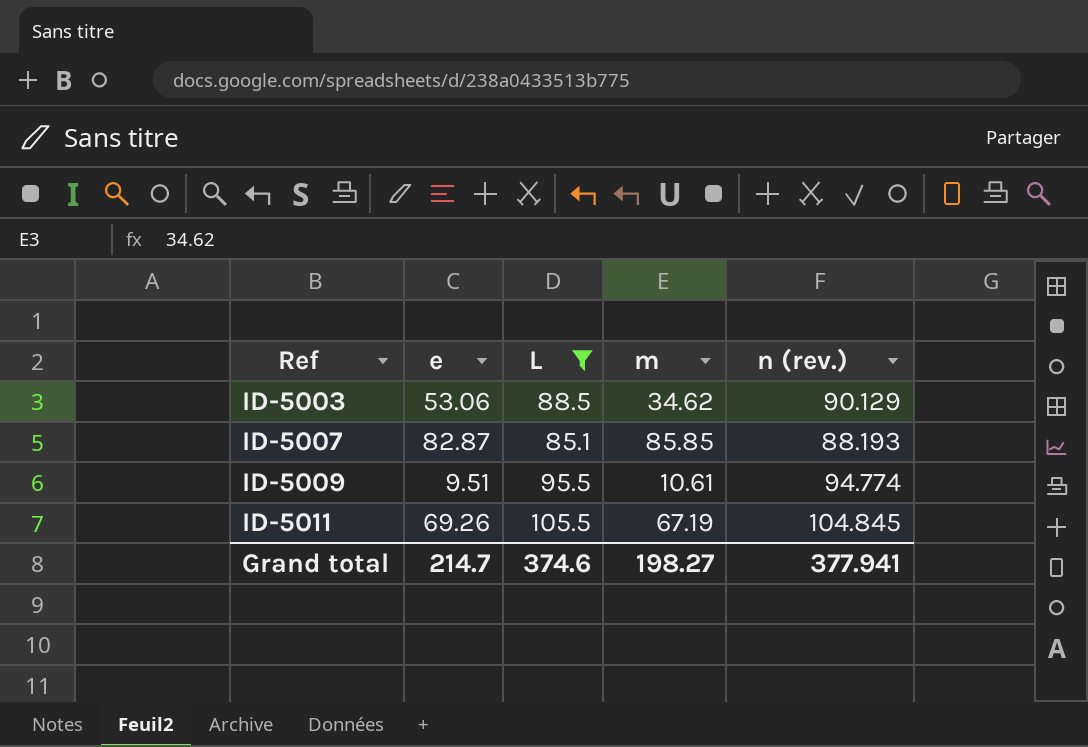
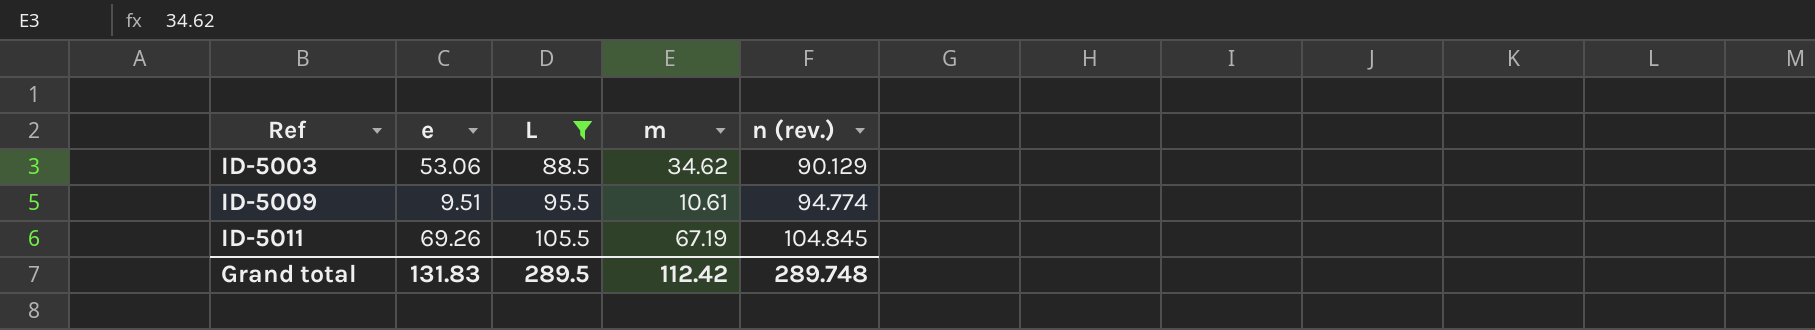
row ID-5007: 82.87 | 85.1 | 85.85 | 88.193 -> none
Grand total | e: 214.7 -> 131.83
Grand total | L: 374.6 -> 289.5
Grand total | m: 198.27 -> 112.42
Grand total | n (rev.): 377.941 -> 289.748

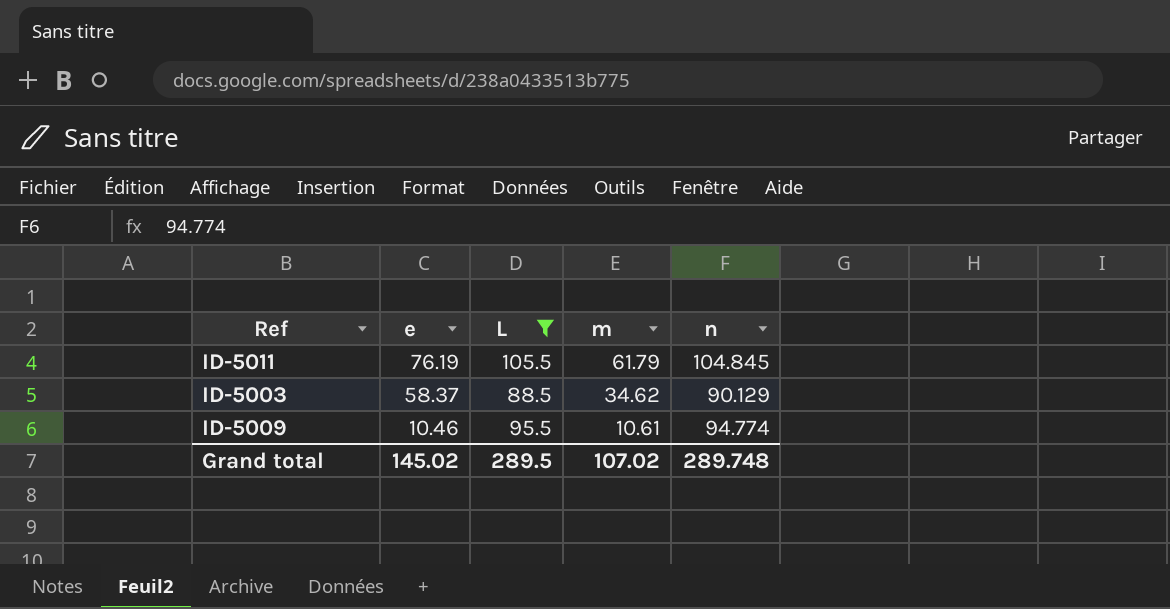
row order: Ref ascending -> e descending
column name: n (rev.) -> n
ID-5011 | e: 69.26 -> 76.19
ID-5011 | m: 67.19 -> 61.79
ID-5003 | e: 53.06 -> 58.37
ID-5009 | e: 9.51 -> 10.46
Grand total | e: 131.83 -> 145.02
Grand total | m: 112.42 -> 107.02

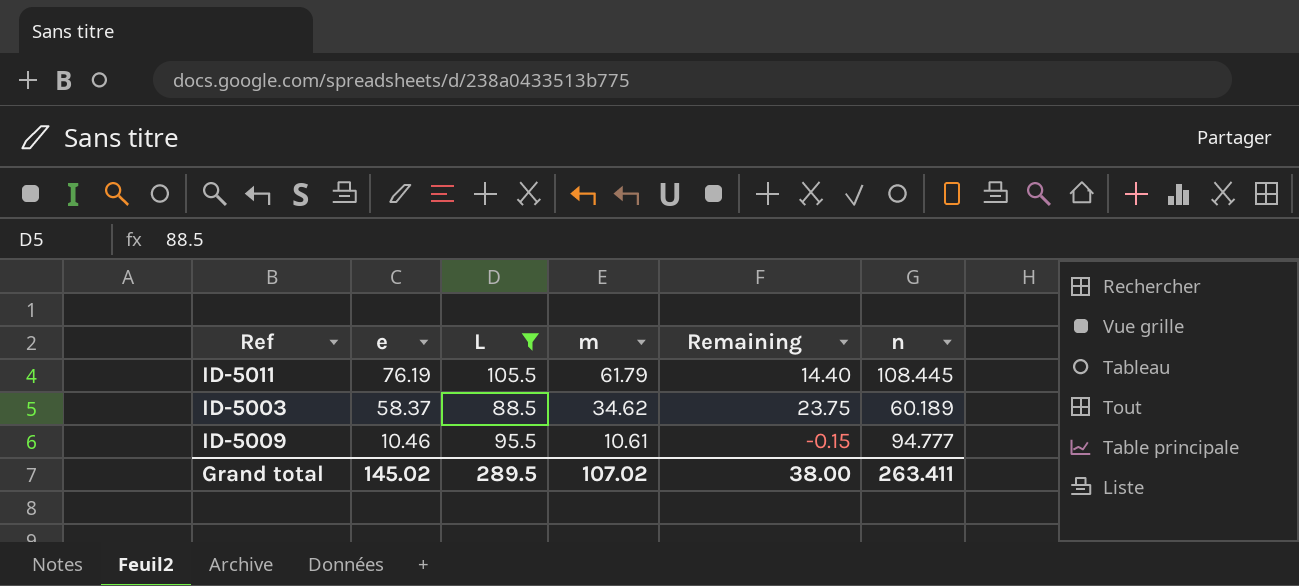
column Remaining | formula: none -> [e] - [m]
ID-5011 | n: 104.845 -> 108.445
ID-5003 | n: 90.129 -> 60.189
ID-5009 | n: 94.774 -> 94.777
Grand total | n: 289.748 -> 263.411

